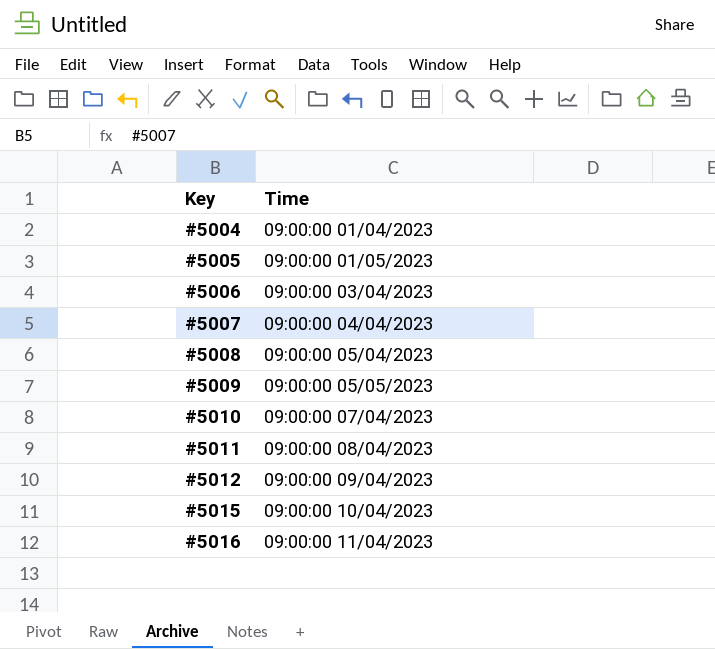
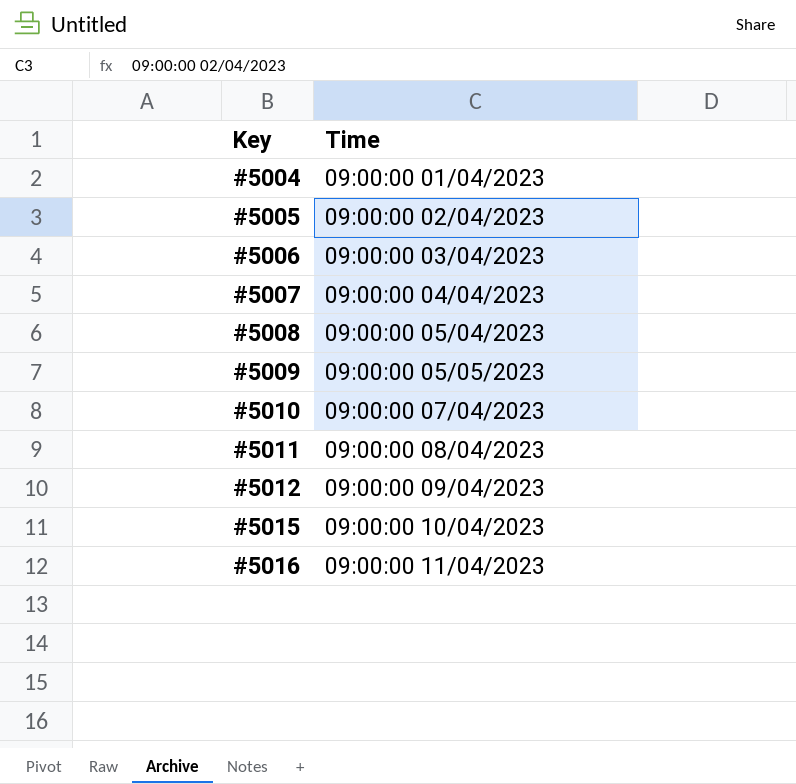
#5005 | Time: 09:00:00 01/05/2023 -> 09:00:00 02/04/2023

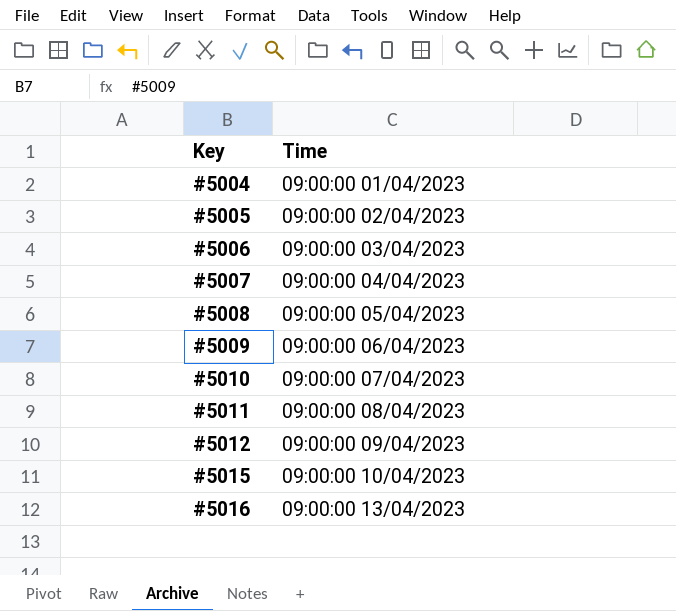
#5009 | Time: 09:00:00 05/05/2023 -> 09:00:00 06/04/2023
#5016 | Time: 09:00:00 11/04/2023 -> 09:00:00 13/04/2023

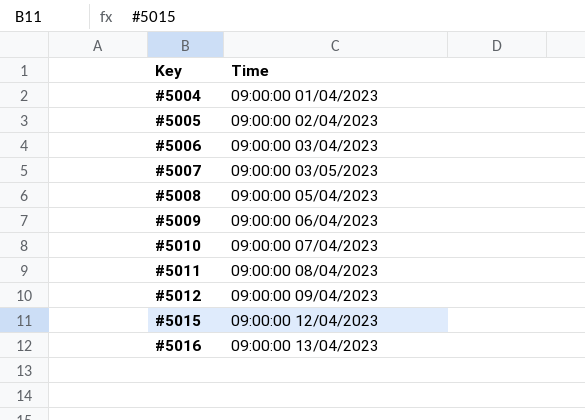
#5007 | Time: 09:00:00 04/04/2023 -> 09:00:00 03/05/2023
#5015 | Time: 09:00:00 10/04/2023 -> 09:00:00 12/04/2023

